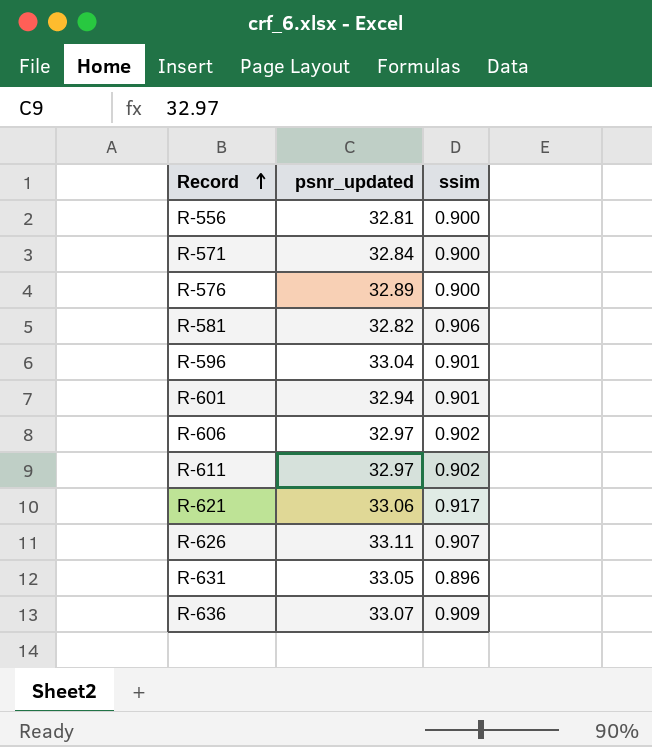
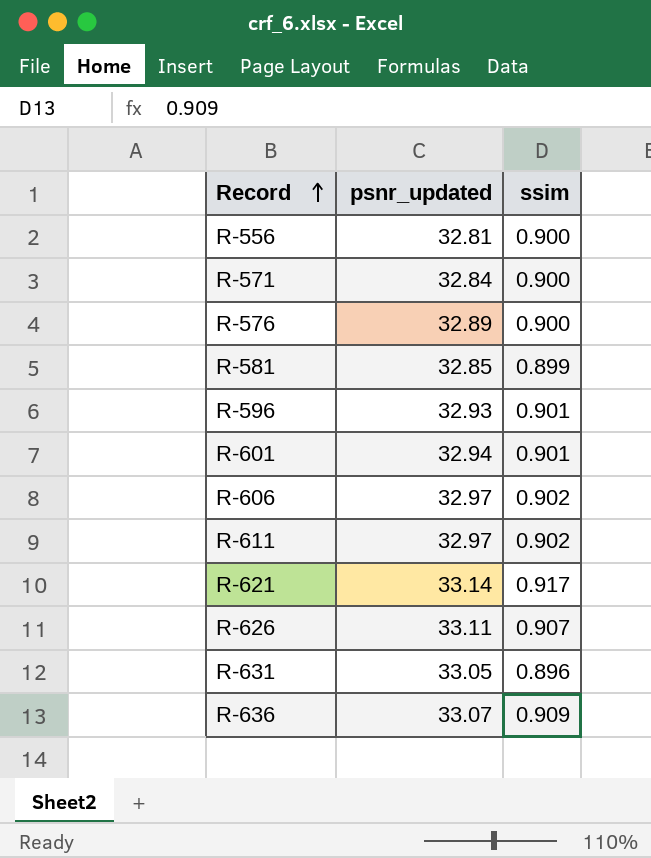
R-581 | psnr_updated: 32.82 -> 32.85
R-581 | ssim: 0.906 -> 0.899
R-596 | psnr_updated: 33.04 -> 32.93
R-621 | psnr_updated: 33.06 -> 33.14

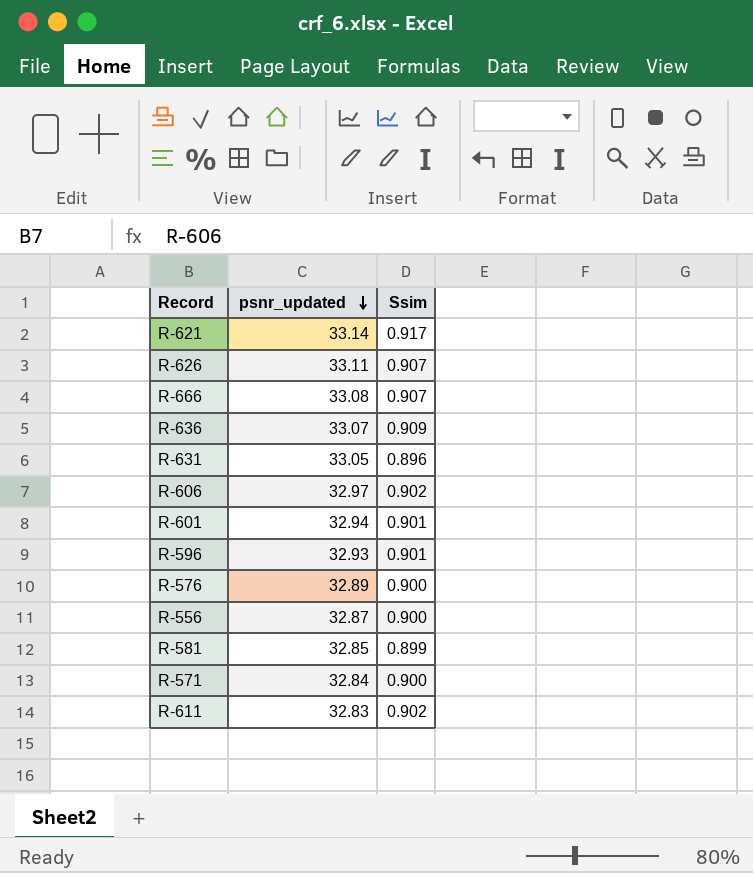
row order: Record ascending -> psnr_updated descending
column name: ssim -> Ssim
row R-666: none -> 33.08 | 0.907
R-556 | psnr_updated: 32.81 -> 32.87
R-611 | psnr_updated: 32.97 -> 32.83

